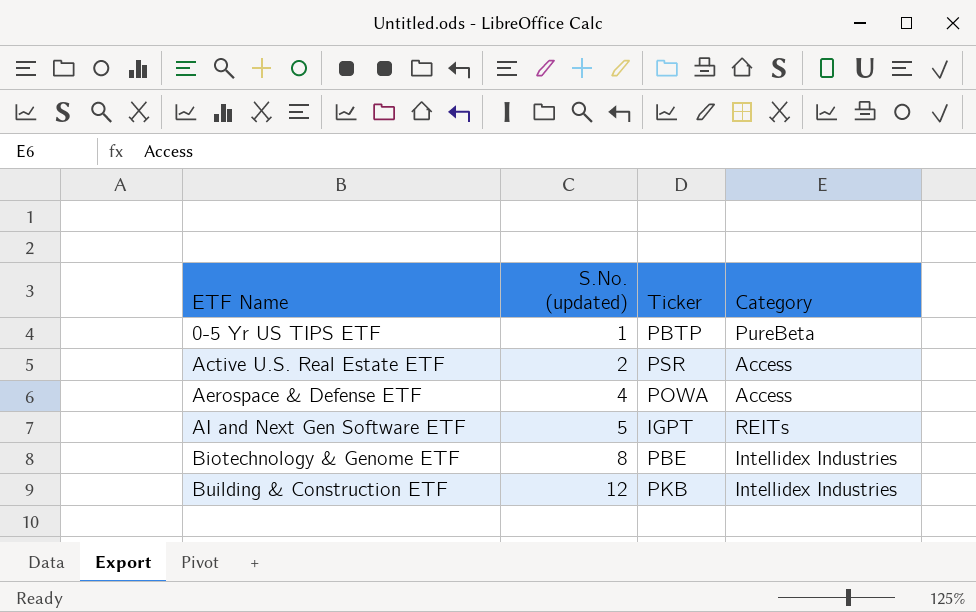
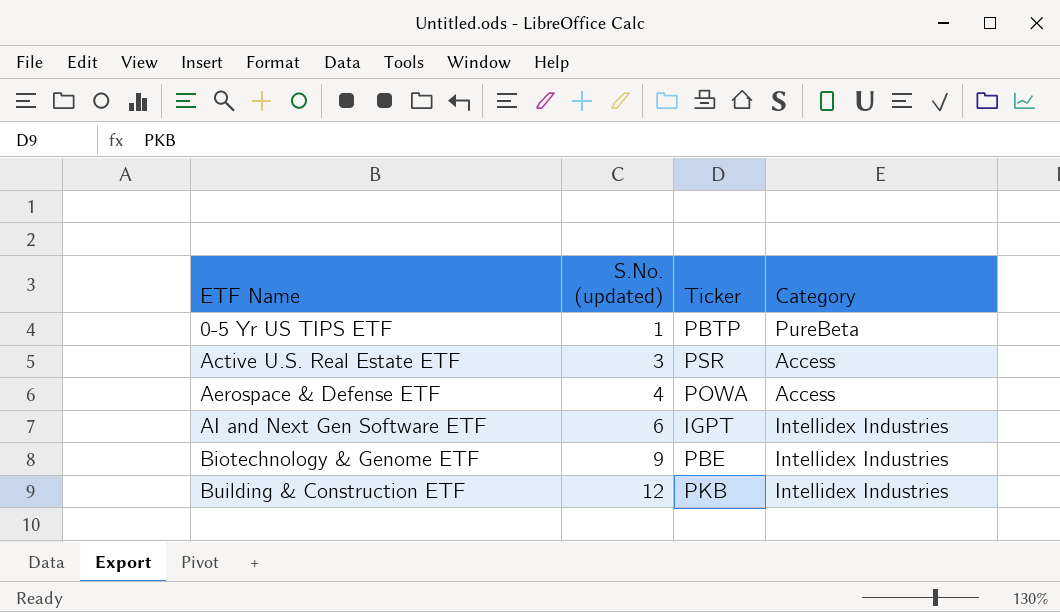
Active U.S. Real Estate ETF | S.No. (updated): 2 -> 3
AI and Next Gen Software ETF | S.No. (updated): 5 -> 6
AI and Next Gen Software ETF | Category: REITs -> Intellidex Industries
Biotechnology & Genome ETF | S.No. (updated): 8 -> 9

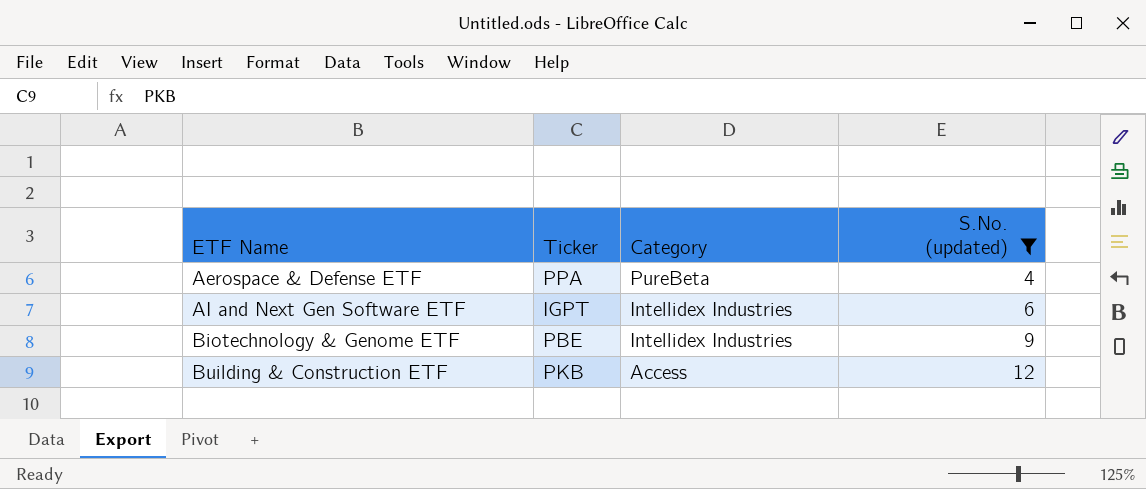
filter: none -> S.No. (updated) >= 4
column S.No. (updated) | position: 2 -> 4
Aerospace & Defense ETF | Ticker: POWA -> PPA
Aerospace & Defense ETF | Category: Access -> PureBeta
Building & Construction ETF | Category: Intellidex Industries -> Access

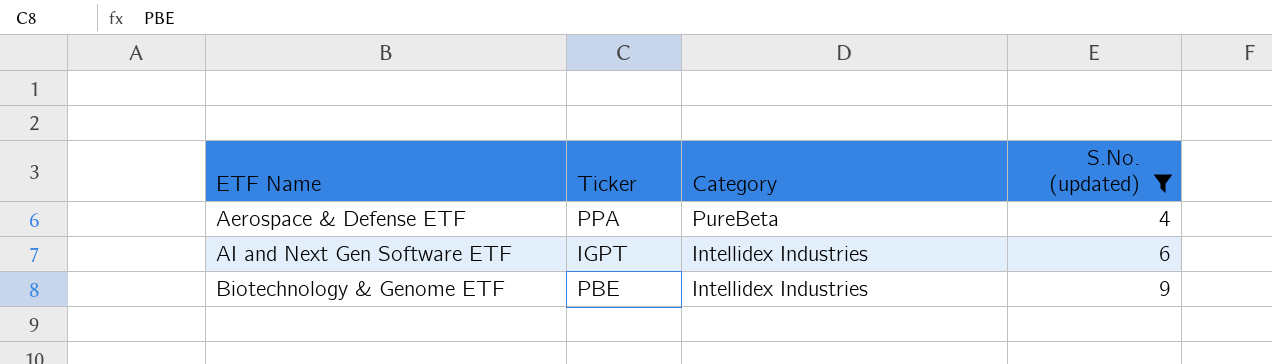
row Building & Construction ETF: PKB | Access | 12 -> none

